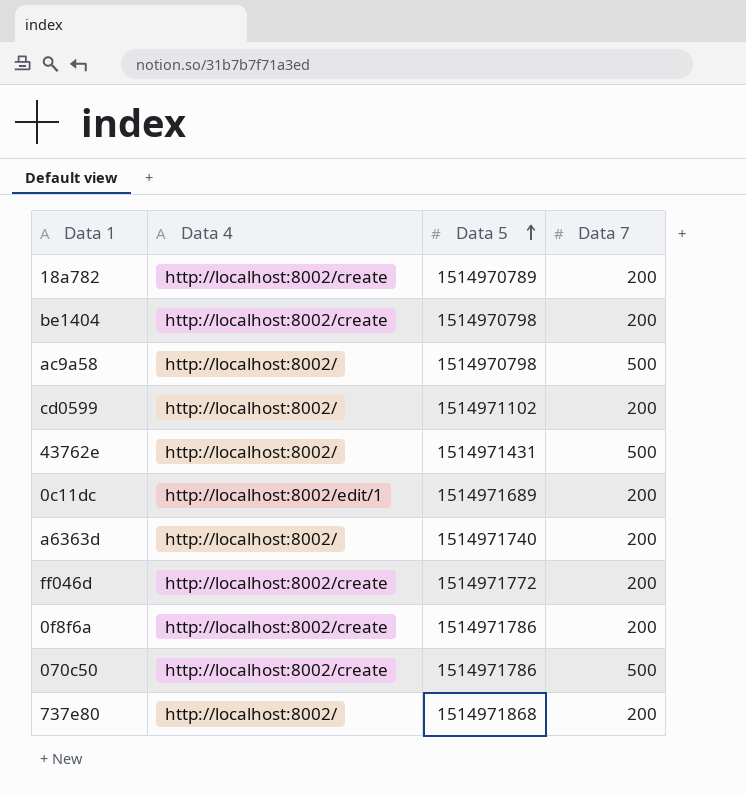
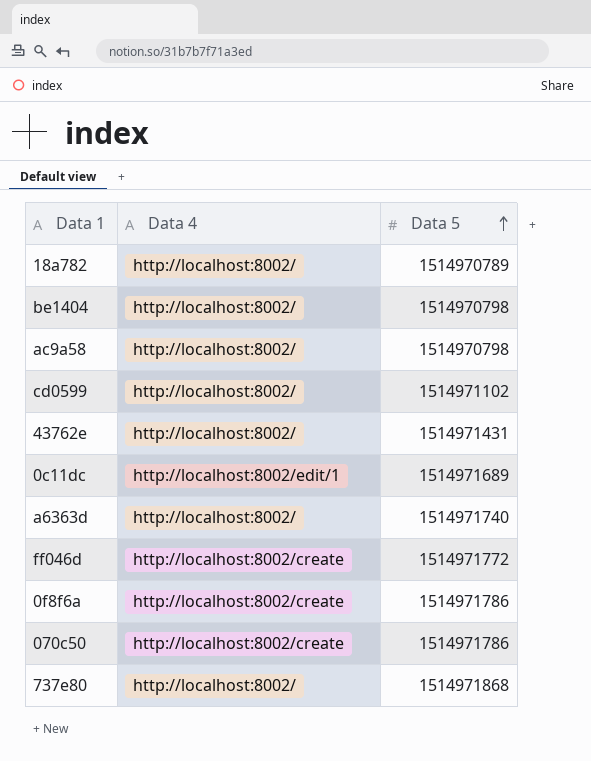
column Data 7 | position: 4 -> none
18a782 | Data 4: http://localhost:8002/create -> http://localhost:8002/
be1404 | Data 4: http://localhost:8002/create -> http://localhost:8002/

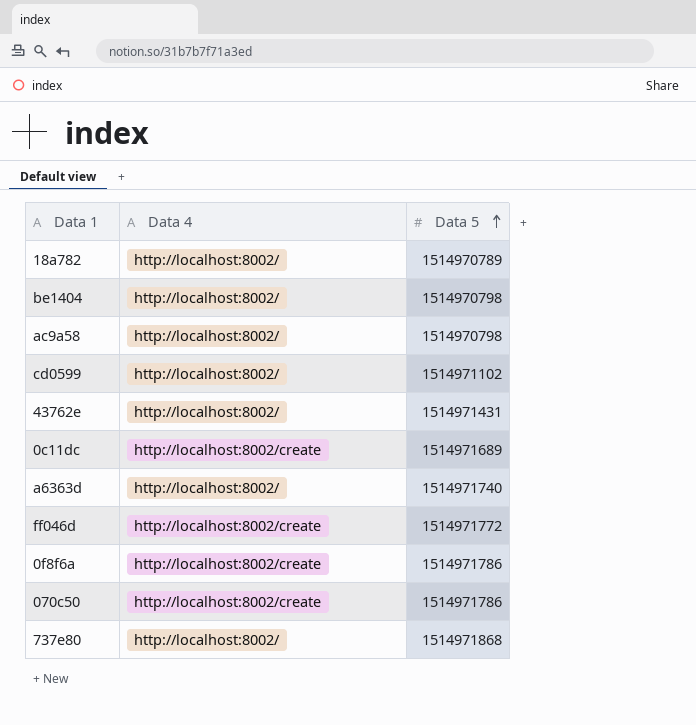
0c11dc | Data 4: http://localhost:8002/edit/1 -> http://localhost:8002/create

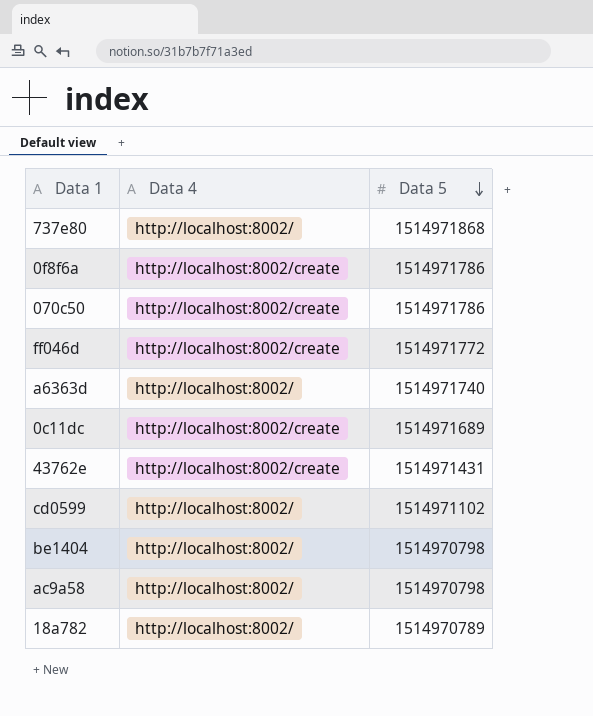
row order: Data 5 ascending -> Data 5 descending
43762e | Data 4: http://localhost:8002/ -> http://localhost:8002/create

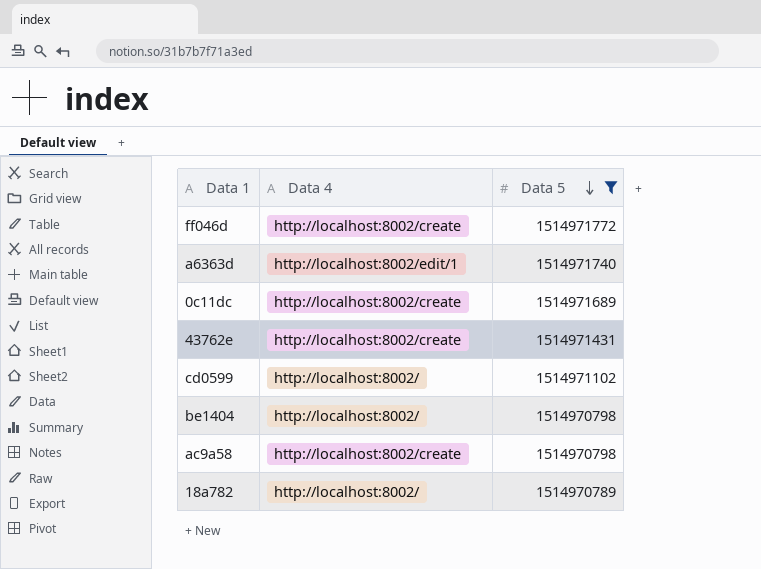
filter: none -> Data 5 <= 1514971772
a6363d | Data 4: http://localhost:8002/ -> http://localhost:8002/edit/1
ac9a58 | Data 4: http://localhost:8002/ -> http://localhost:8002/create

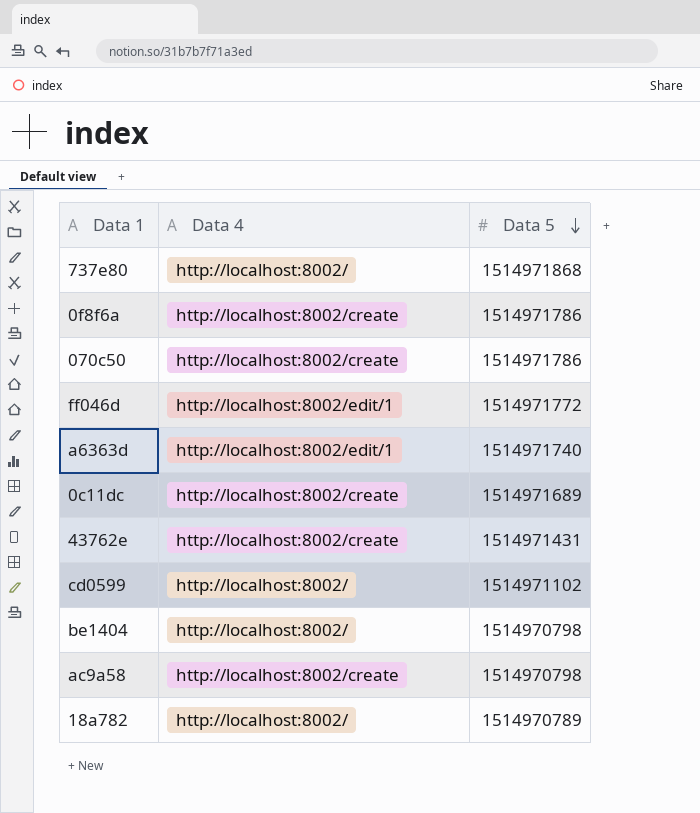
filter: Data 5 <= 1514971772 -> none
ff046d | Data 4: http://localhost:8002/create -> http://localhost:8002/edit/1

